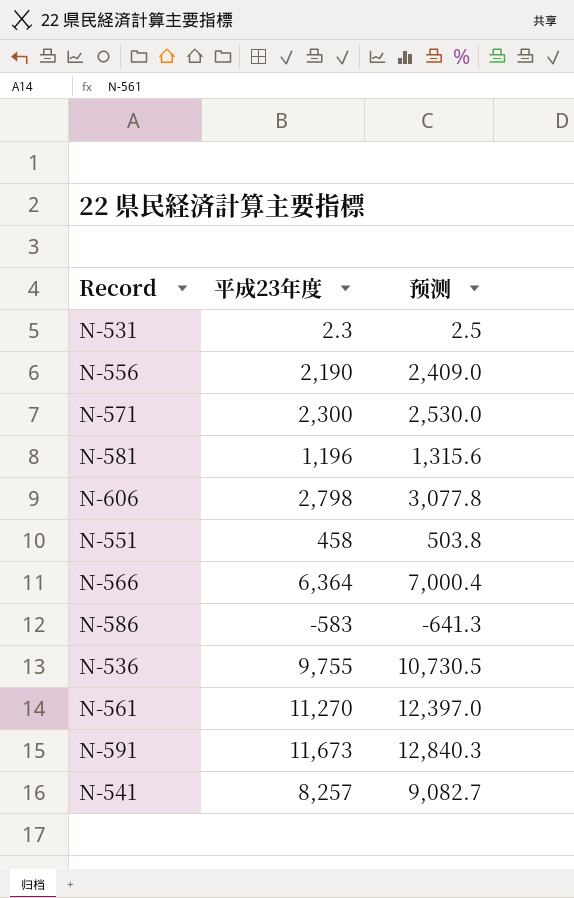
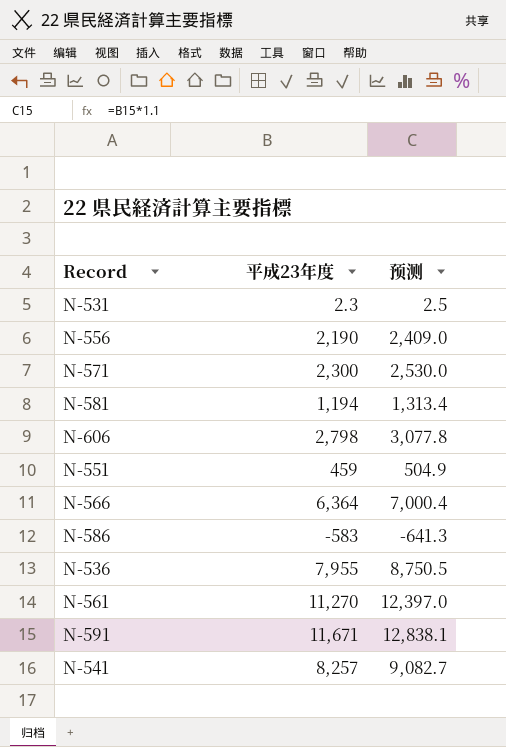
N-581 | 平成23年度: 1,196 -> 1,194
N-581 | 预测: 1,315.6 -> 1,313.4
N-551 | 平成23年度: 458 -> 459
N-551 | 预测: 503.8 -> 504.9
N-536 | 平成23年度: 9,755 -> 7,955
N-536 | 预测: 10,730.5 -> 8,750.5
N-591 | 平成23年度: 11,673 -> 11,671
N-591 | 预测: 12,840.3 -> 12,838.1

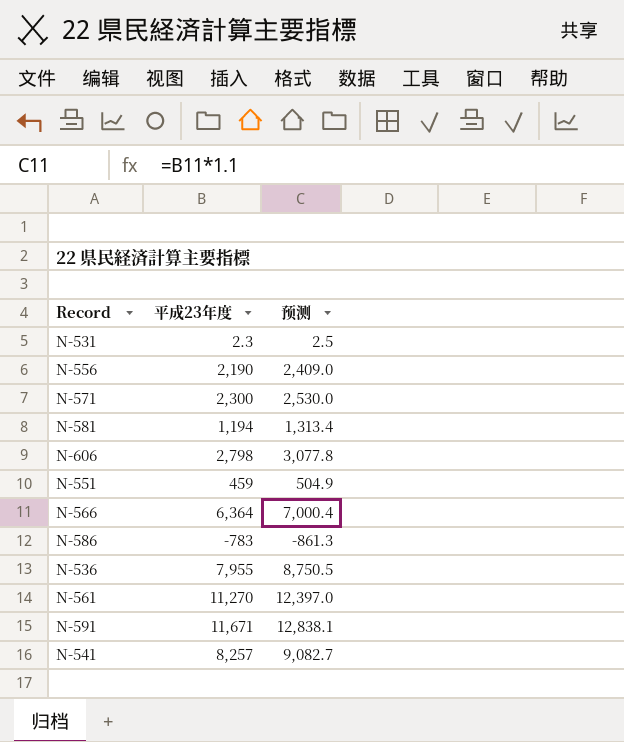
N-586 | 平成23年度: -583 -> -783
N-586 | 预测: -641.3 -> -861.3

